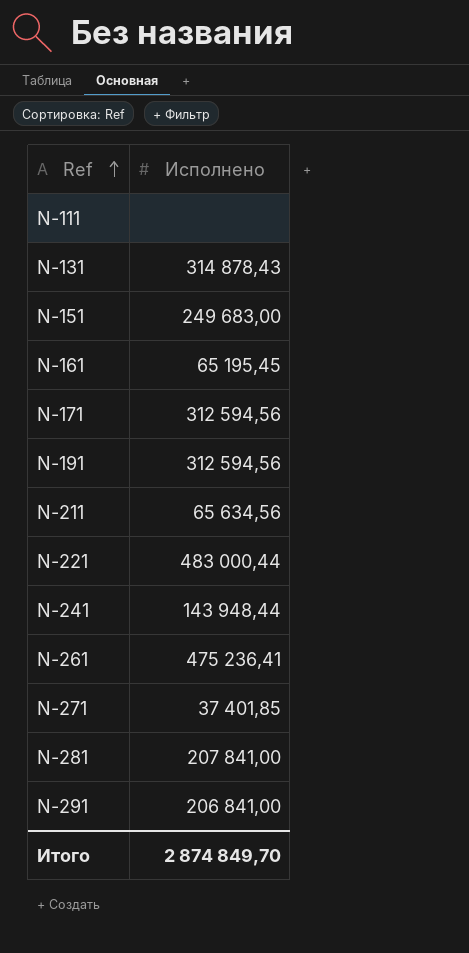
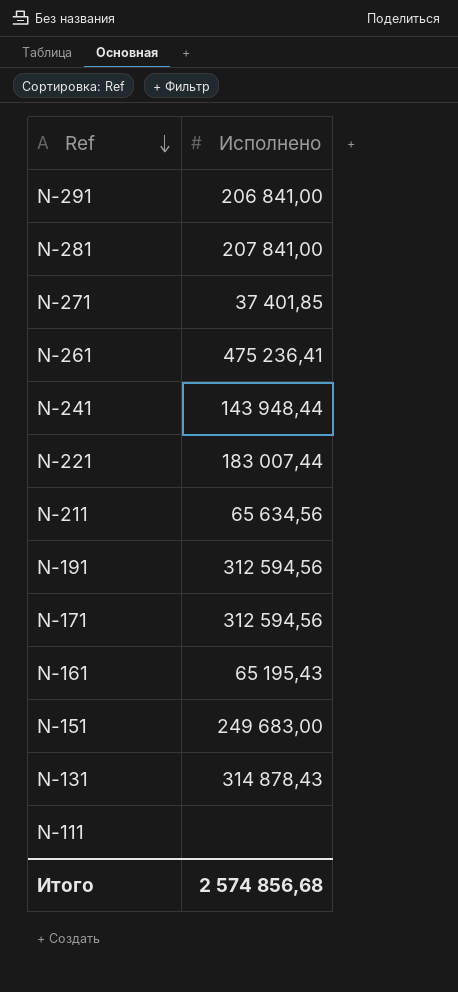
row order: Ref ascending -> Ref descending
N-221 | Исполнено: 483 000,44 -> 183 007,44
N-161 | Исполнено: 65 195,45 -> 65 195,43
Итого | Исполнено: 2 874 849,70 -> 2 574 856,68

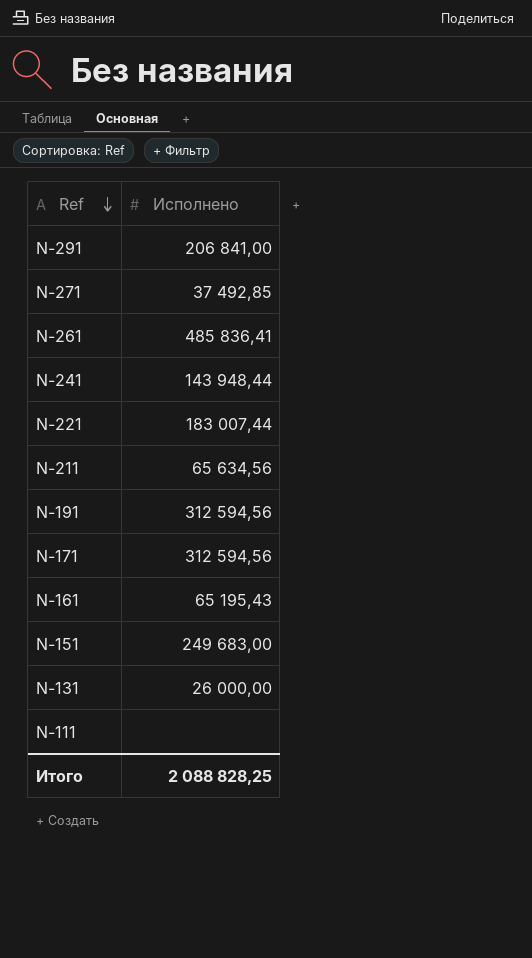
row N-281: 207 841,00 -> none
N-271 | Исполнено: 37 401,85 -> 37 492,85
N-261 | Исполнено: 475 236,41 -> 485 836,41
N-131 | Исполнено: 314 878,43 -> 26 000,00
Итого | Исполнено: 2 574 856,68 -> 2 088 828,25

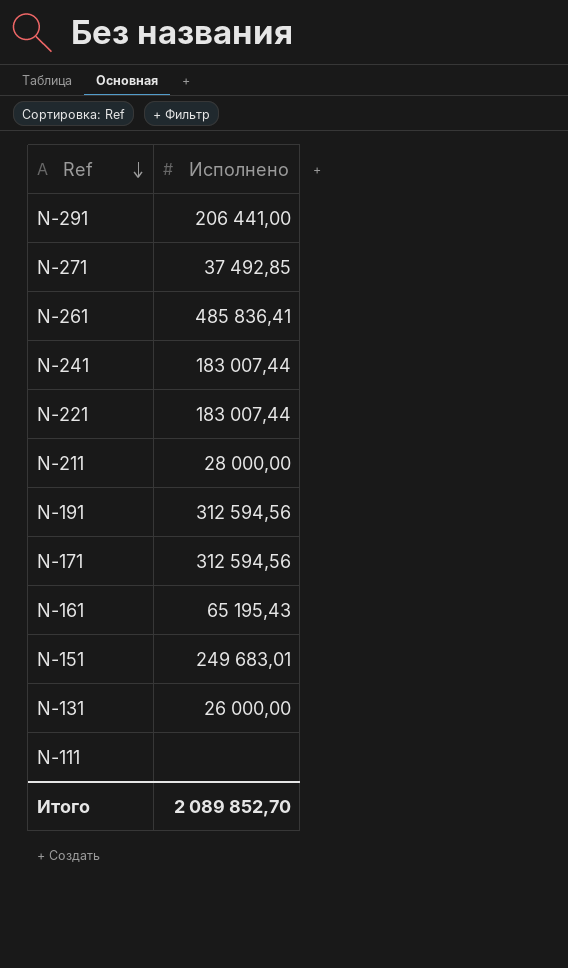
N-291 | Исполнено: 206 841,00 -> 206 441,00
N-241 | Исполнено: 143 948,44 -> 183 007,44
N-211 | Исполнено: 65 634,56 -> 28 000,00
N-151 | Исполнено: 249 683,00 -> 249 683,01
Итого | Исполнено: 2 088 828,25 -> 2 089 852,70

